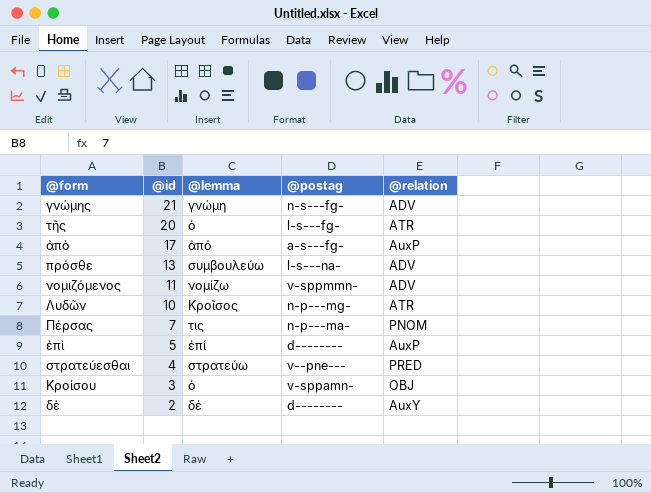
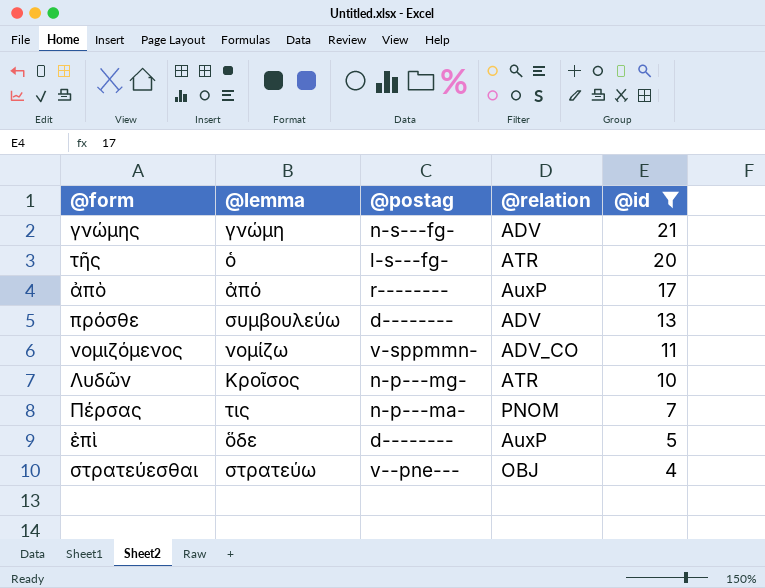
filter: none -> @id >= 4
column @id | position: 2 -> 5
ἀπὸ | @postag: a-s---fg- -> r--------
πρόσθε | @postag: l-s---na- -> d--------
νομιζόμενος | @relation: ADV -> ADV_CO
ἐπὶ | @lemma: ἐπί -> ὅδε
στρατεύεσθαι | @relation: PRED -> OBJ

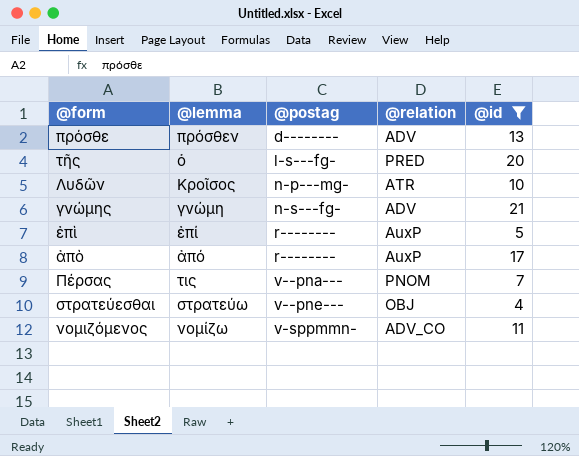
row order: @id descending -> @postag ascending
πρόσθε | @lemma: συμβουλεύω -> πρόσθεν
τῆς | @relation: ATR -> PRED
ἐπὶ | @lemma: ὅδε -> ἐπί
ἐπὶ | @postag: d-------- -> r--------
Πέρσας | @postag: n-p---ma- -> v--pna---

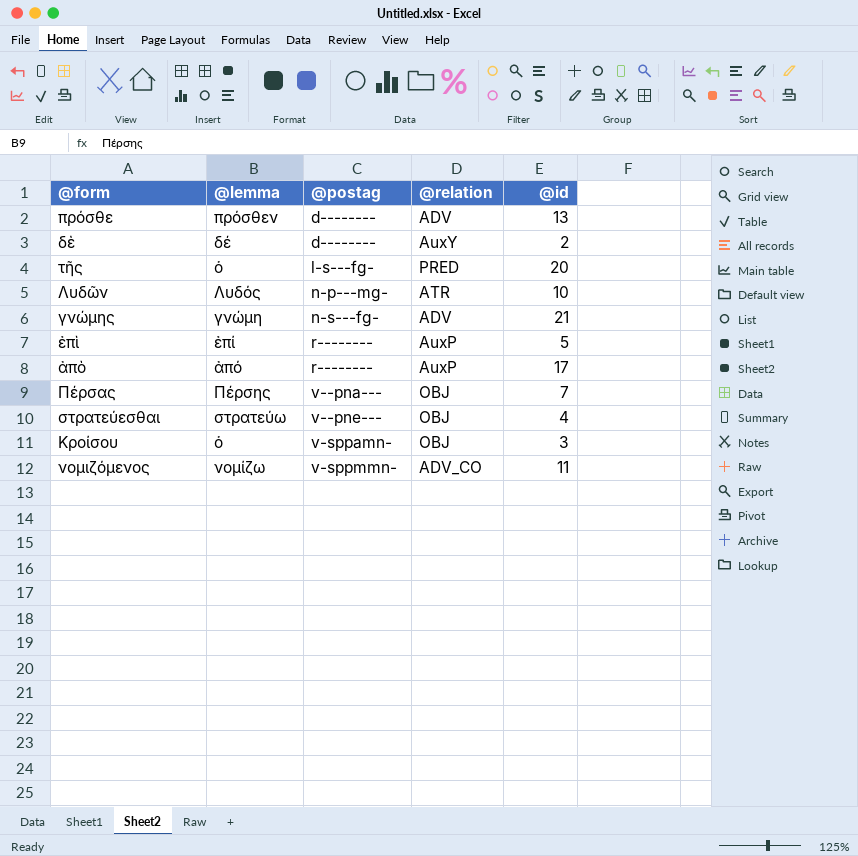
filter: @id >= 4 -> none
Λυδῶν | @lemma: Κροῖσος -> Λυδός
Πέρσας | @lemma: τις -> Πέρσης
Πέρσας | @relation: PNOM -> OBJ

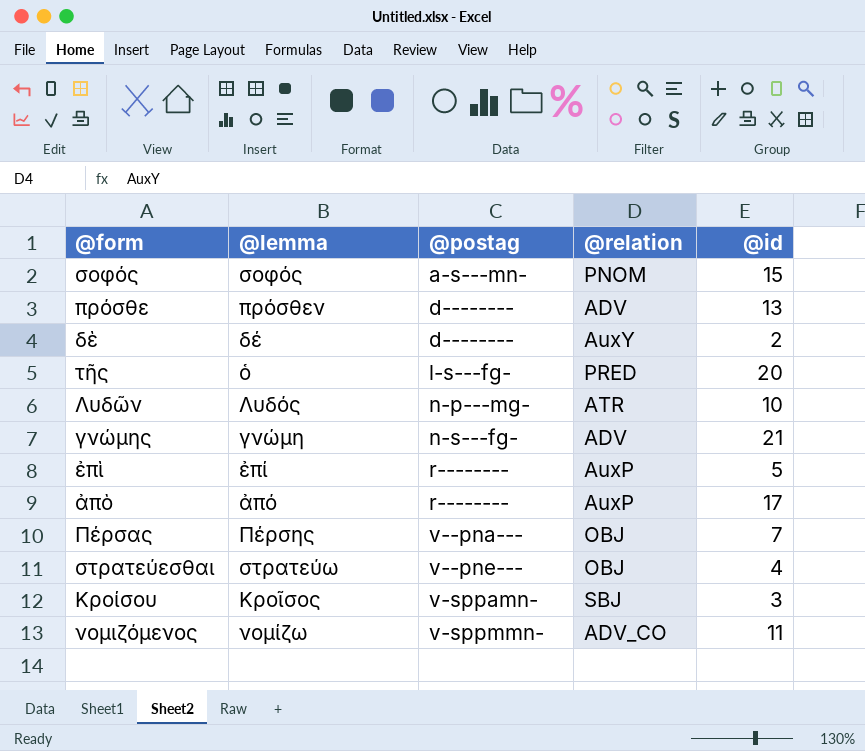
row σοφός: none -> σοφός | a-s---mn- | PNOM | 15
Κροίσου | @lemma: ὁ -> Κροῖσος
Κροίσου | @relation: OBJ -> SBJ

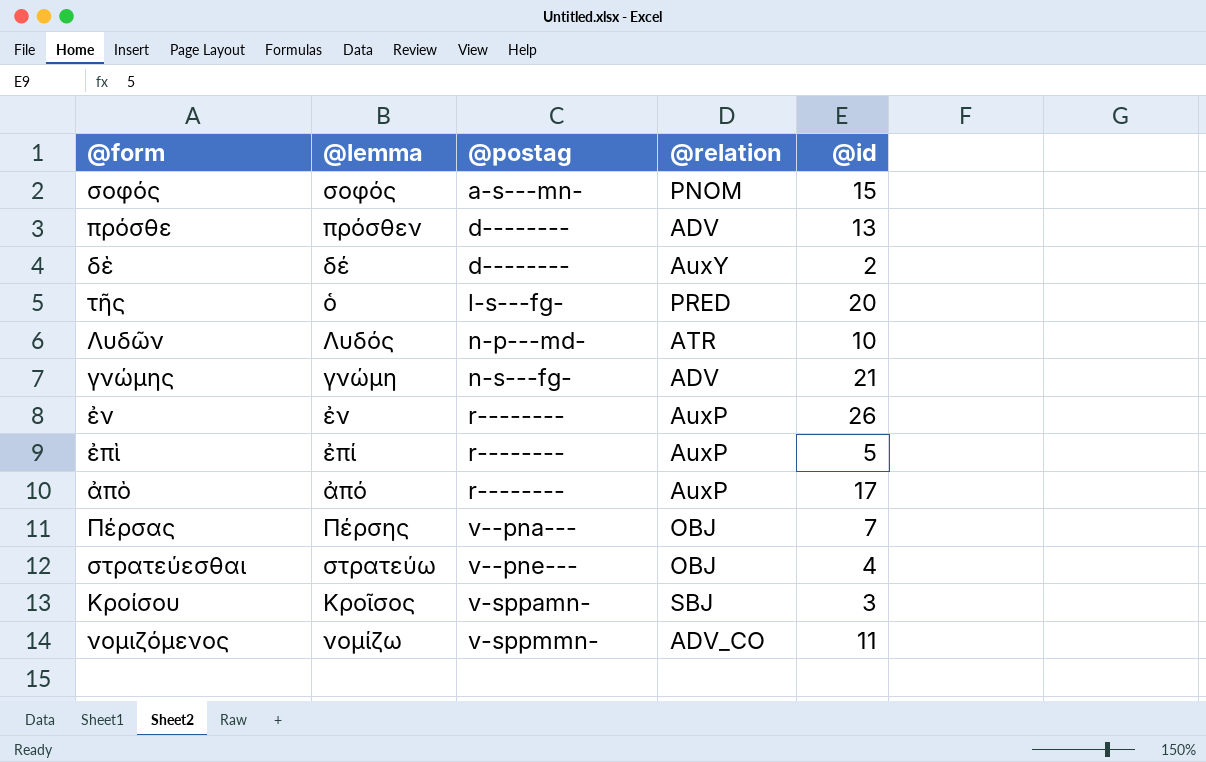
Λυδῶν | @postag: n-p---mg- -> n-p---md-
row ἐν: none -> ἐν | r-------- | AuxP | 26

